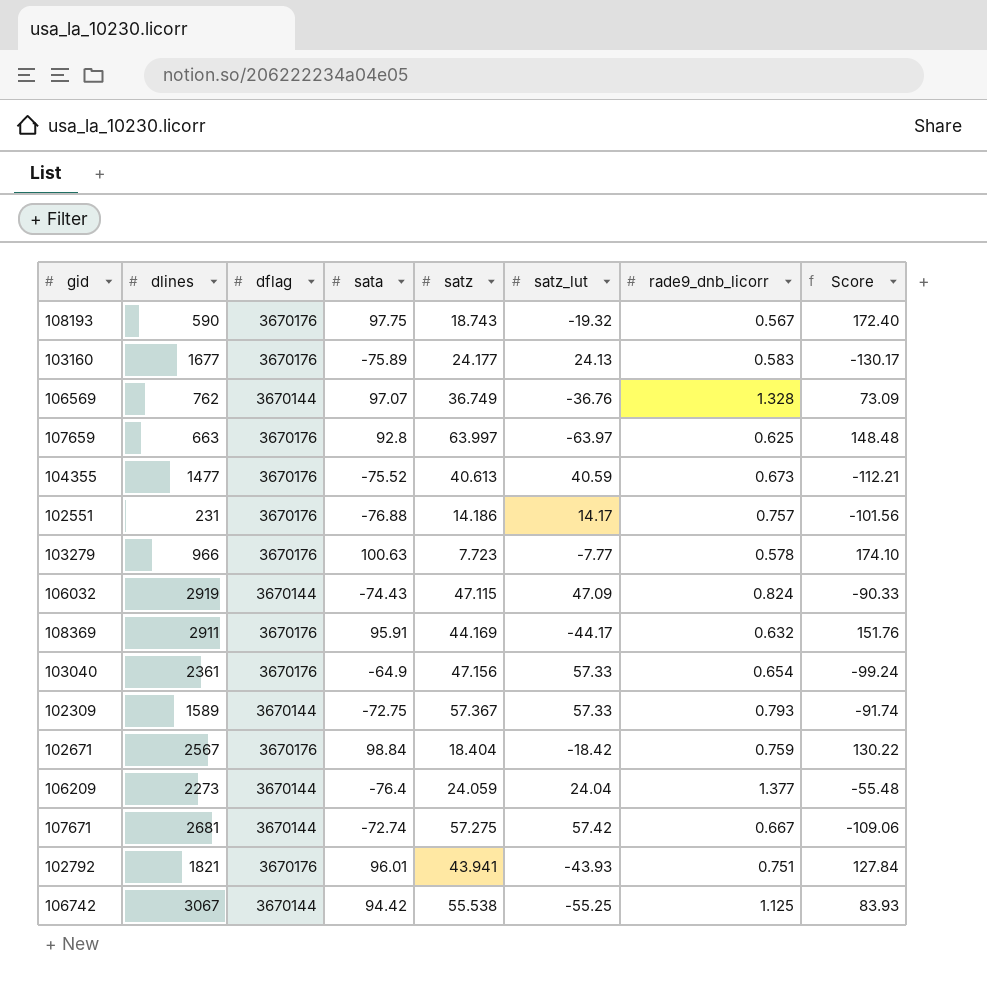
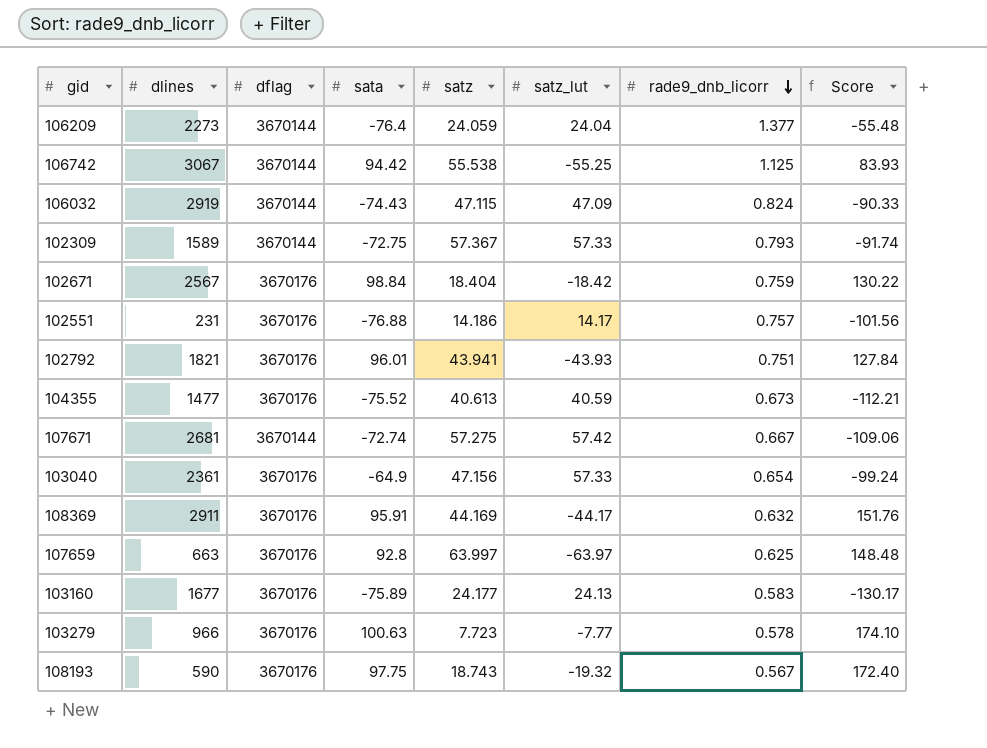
row order: none -> rade9_dnb_licorr descending
row 106569: 762 | 3670144 | 97.07 | 36.749 | -36.76 | 1.328 | 73.09 -> none

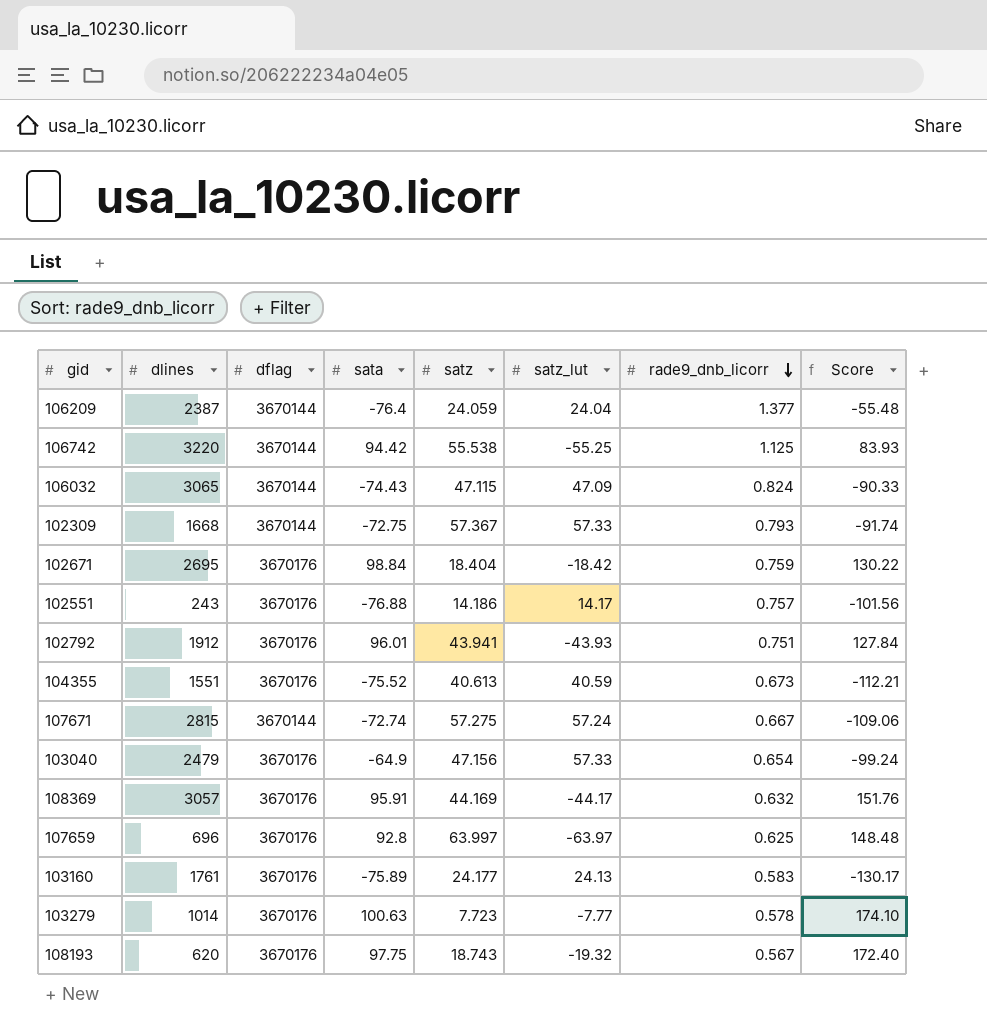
106209 | dlines: 2273 -> 2387
106742 | dlines: 3067 -> 3220
106032 | dlines: 2919 -> 3065
102309 | dlines: 1589 -> 1668
102671 | dlines: 2567 -> 2695
102551 | dlines: 231 -> 243
102792 | dlines: 1821 -> 1912
104355 | dlines: 1477 -> 1551
107671 | dlines: 2681 -> 2815
107671 | satz_lut: 57.42 -> 57.24
103040 | dlines: 2361 -> 2479
108369 | dlines: 2911 -> 3057
107659 | dlines: 663 -> 696
103160 | dlines: 1677 -> 1761
103279 | dlines: 966 -> 1014
108193 | dlines: 590 -> 620

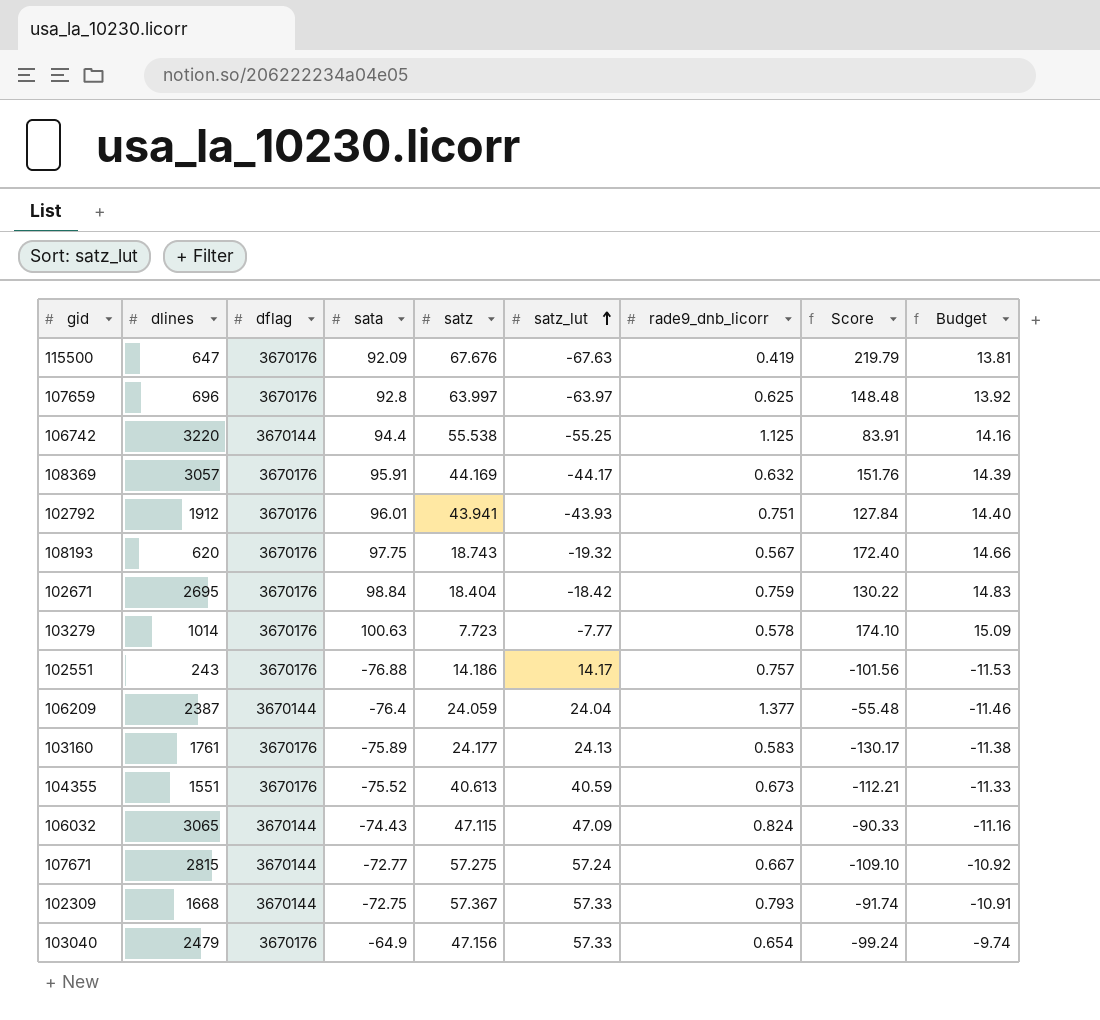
row order: rade9_dnb_licorr descending -> satz_lut ascending
column Budget | formula: none -> [sata] * 0.15
row 115500: none -> 647 | 3670176 | 92.09 | 67.676 | -67.63 | 0.419 | 219.79 | 13.81
106742 | sata: 94.42 -> 94.4
106742 | Score: 83.93 -> 83.91
107671 | sata: -72.74 -> -72.77
107671 | Score: -109.06 -> -109.10

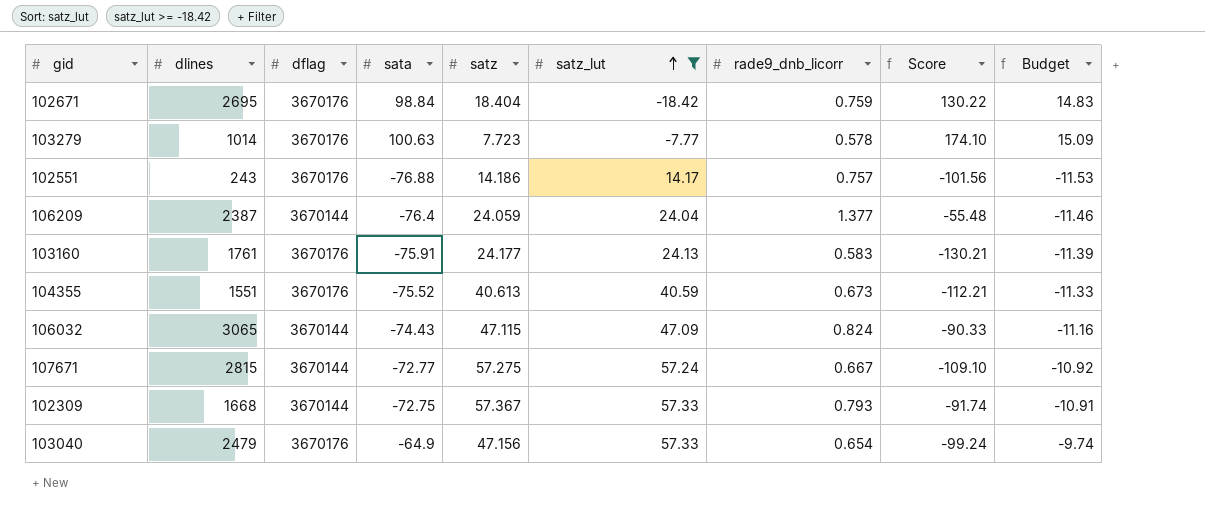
filter: none -> satz_lut >= -18.42
103160 | sata: -75.89 -> -75.91
103160 | Score: -130.17 -> -130.21
103160 | Budget: -11.38 -> -11.39

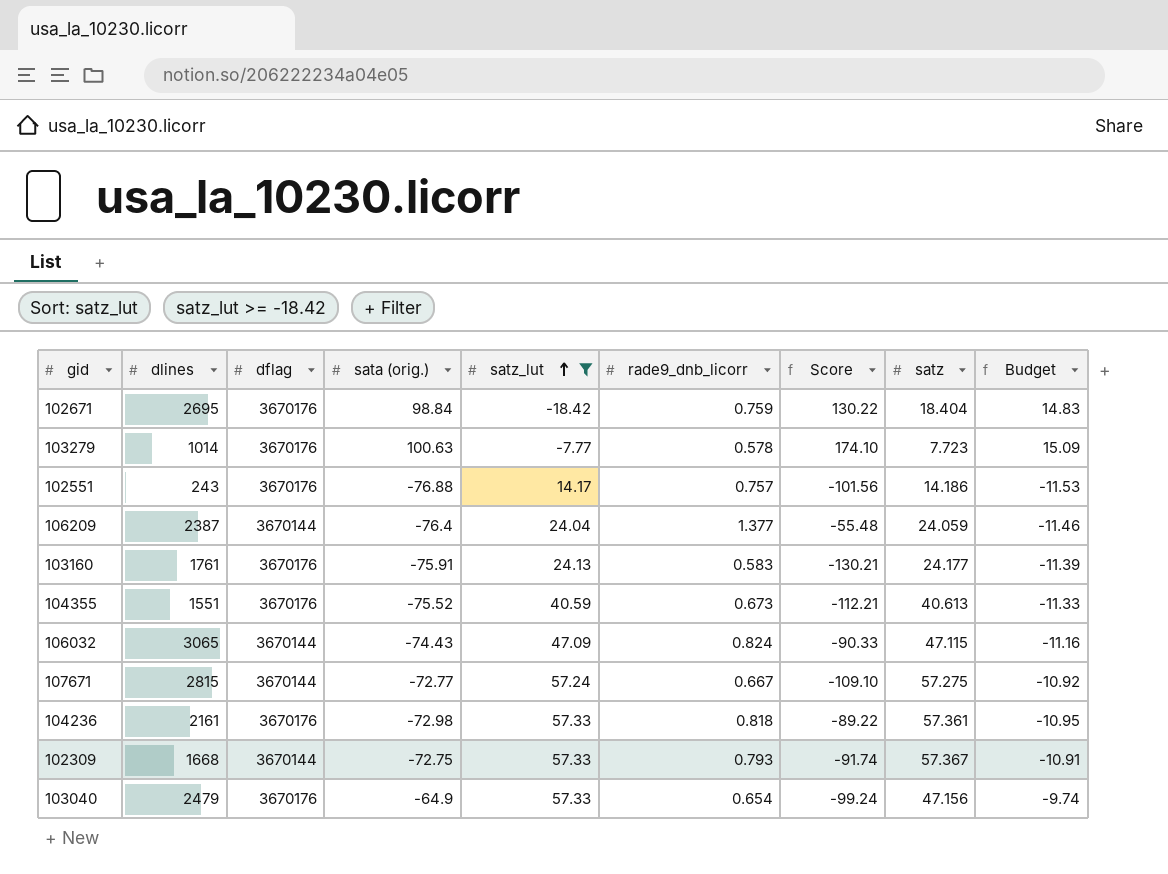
column name: sata -> sata (orig.)
column satz | position: 5 -> 8
row 104236: none -> 2161 | 3670176 | -72.98 | 57.33 | 0.818 | -89.22 | 57.361 | -10.95

